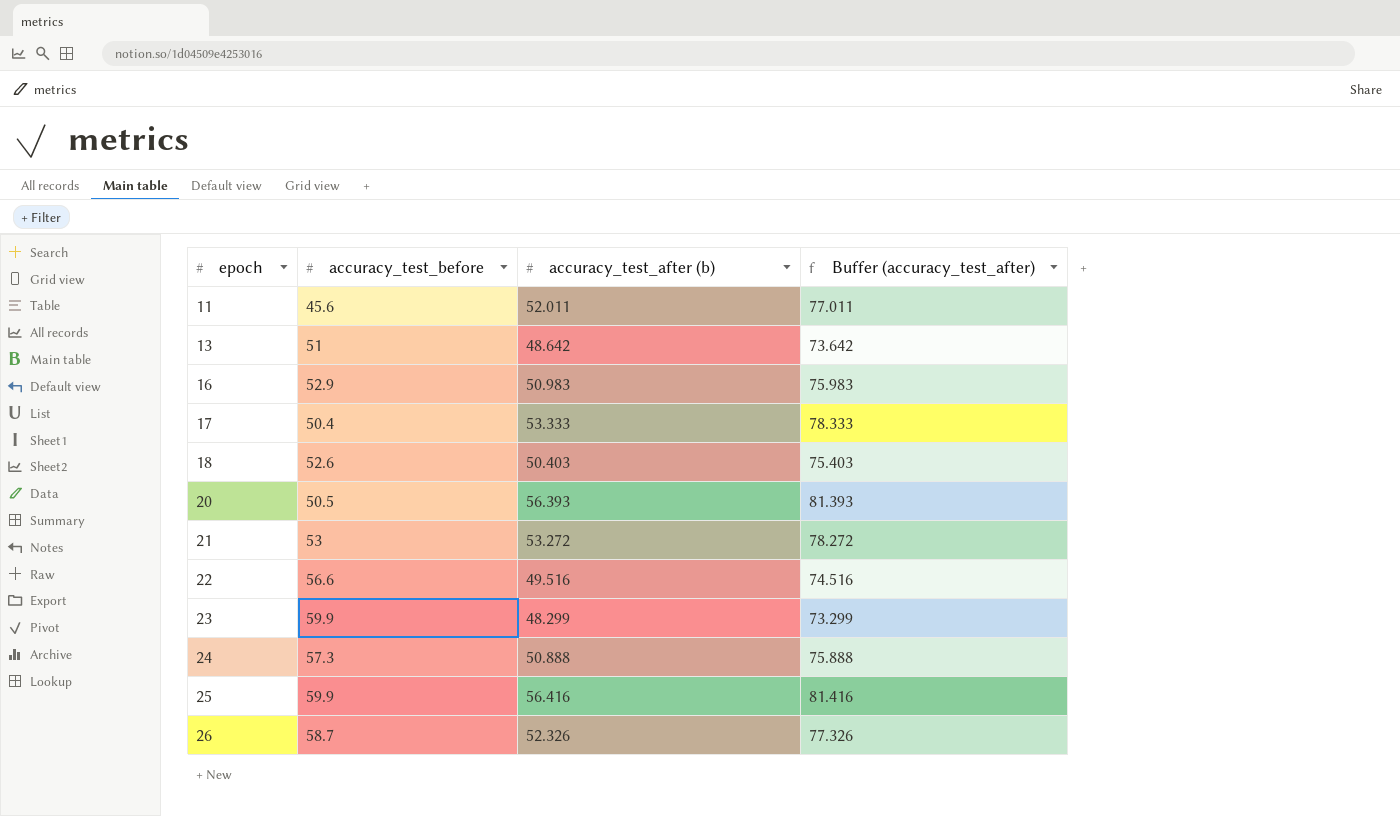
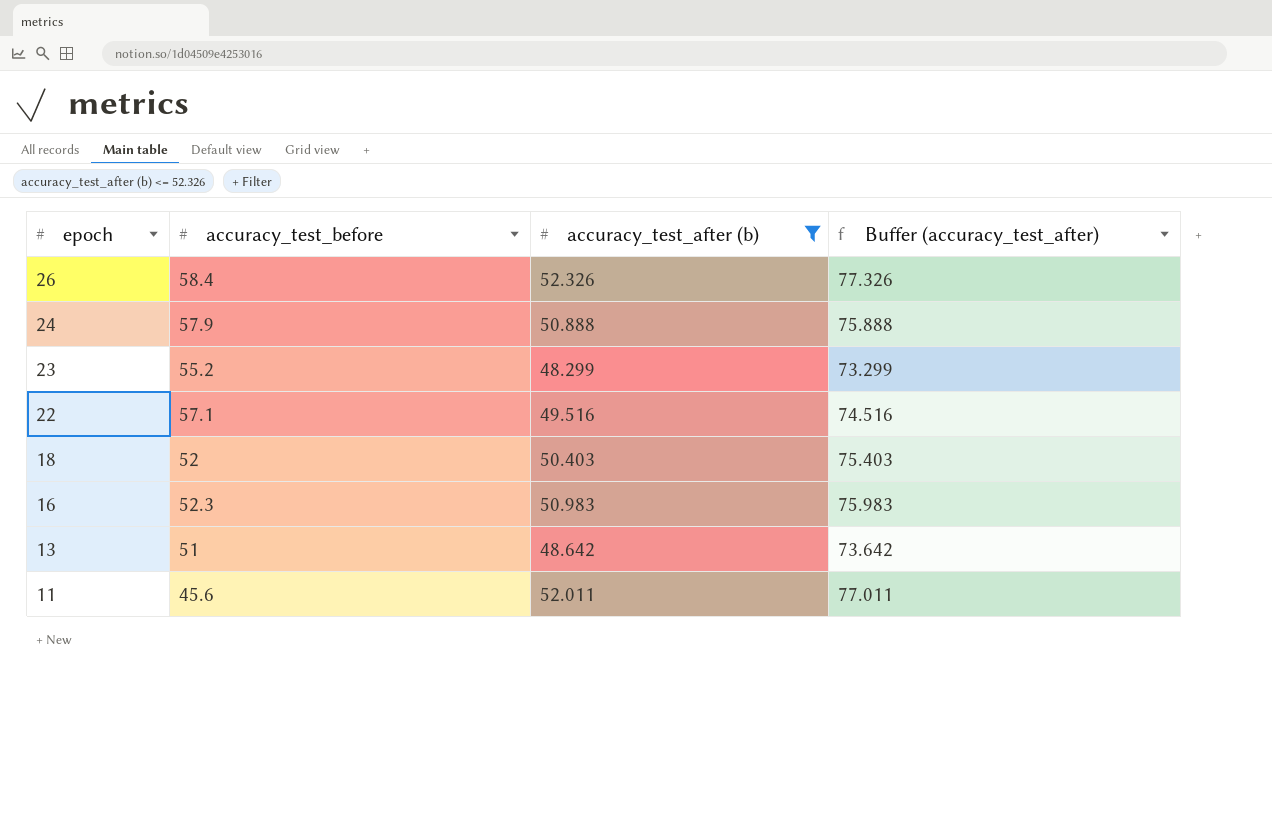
filter: none -> accuracy_test_after (b) <= 52.326
row order: epoch ascending -> epoch descending
26 | accuracy_test_before: 58.7 -> 58.4
24 | accuracy_test_before: 57.3 -> 57.9
23 | accuracy_test_before: 59.9 -> 55.2
22 | accuracy_test_before: 56.6 -> 57.1
18 | accuracy_test_before: 52.6 -> 52
16 | accuracy_test_before: 52.9 -> 52.3

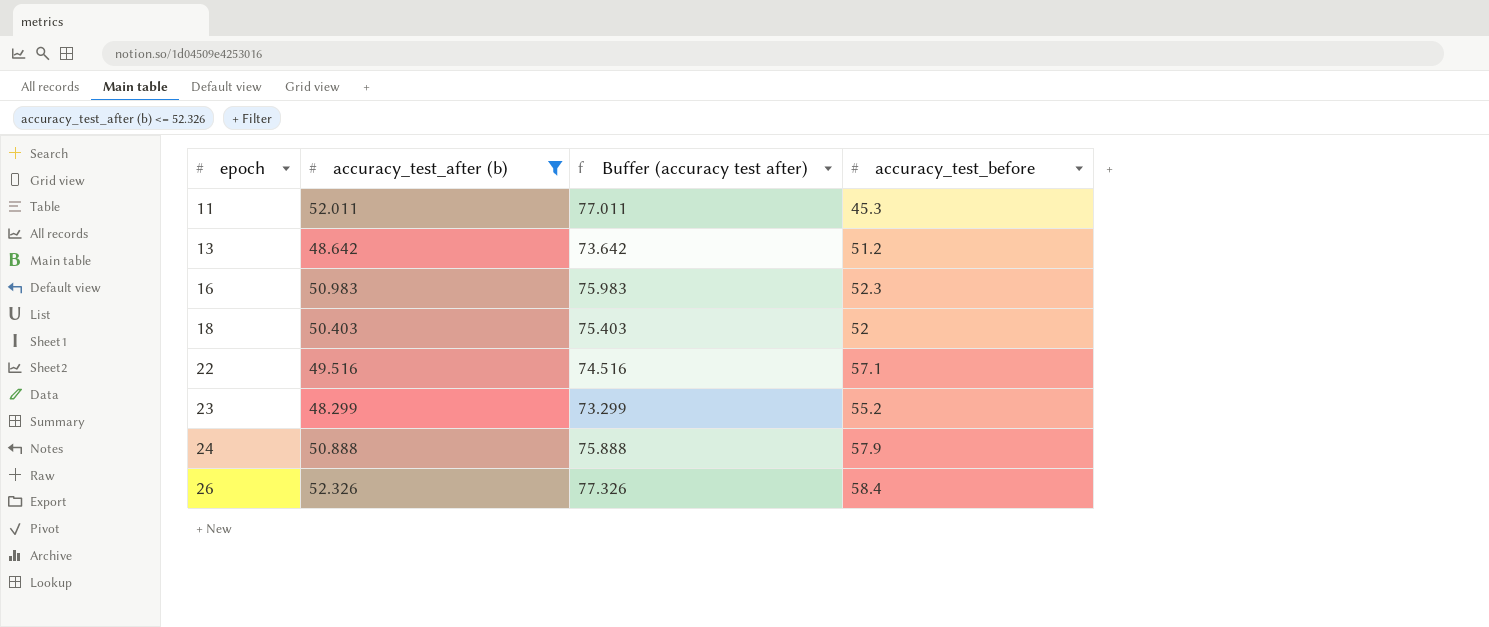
row order: epoch descending -> epoch ascending
column name: Buffer (accuracy_test_after) -> Buffer (accuracy test after)
column accuracy_test_before | position: 2 -> 4
11 | accuracy_test_before: 45.6 -> 45.3
13 | accuracy_test_before: 51 -> 51.2

